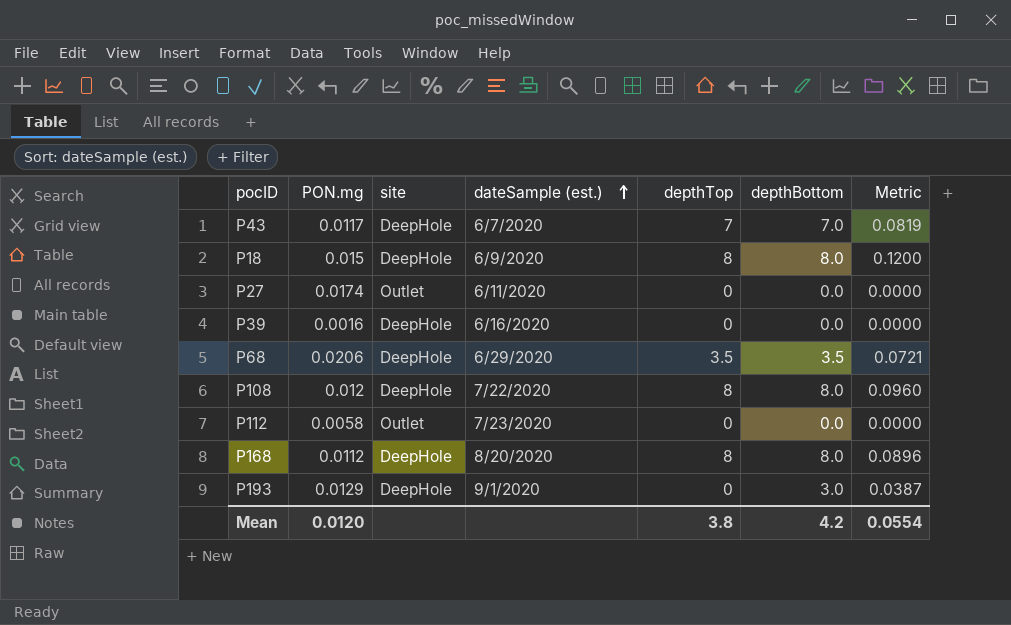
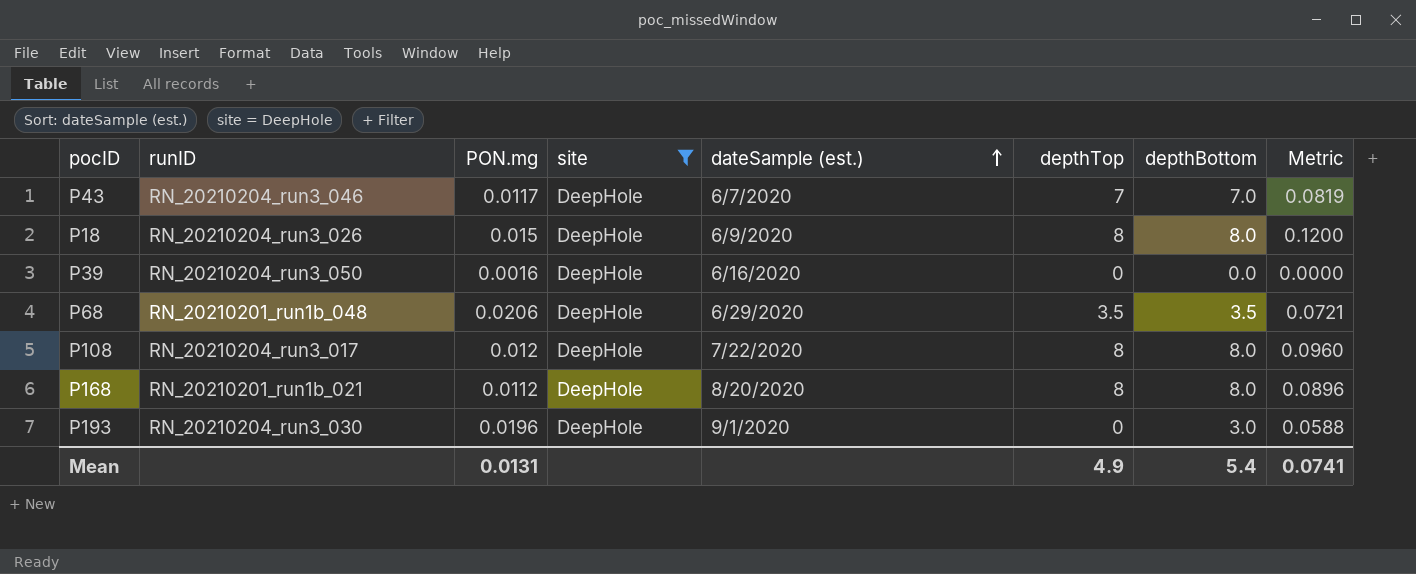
filter: none -> site = DeepHole
column runID | position: none -> 2
P193 | PON.mg: 0.0129 -> 0.0196
P193 | Metric: 0.0387 -> 0.0588
Mean | PON.mg: 0.0120 -> 0.0131
Mean | depthTop: 3.8 -> 4.9
Mean | depthBottom: 4.2 -> 5.4
Mean | Metric: 0.0554 -> 0.0741

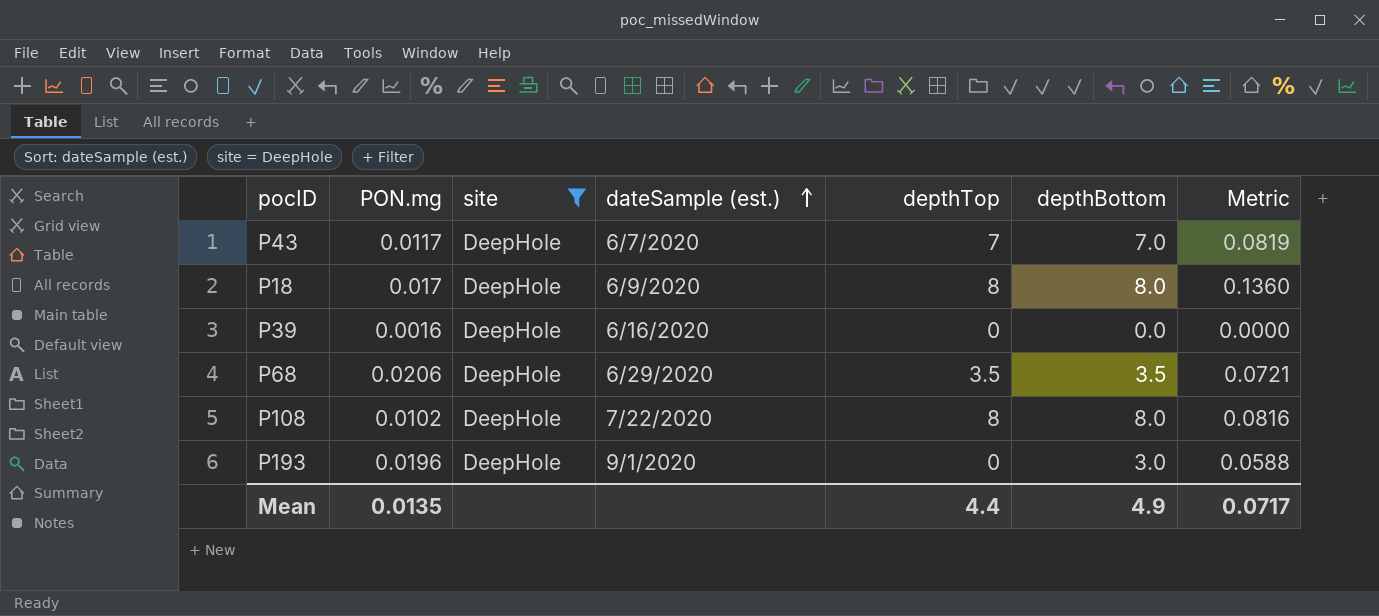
column runID | position: 2 -> none
row P168: RN_20210201_run1b_021 | 0.0112 | DeepHole | 8/20/2020 | 8 | 8.0 | 0.0896 -> none
P18 | PON.mg: 0.015 -> 0.017
P18 | Metric: 0.1200 -> 0.1360
P108 | PON.mg: 0.012 -> 0.0102
P108 | Metric: 0.0960 -> 0.0816
Mean | PON.mg: 0.0131 -> 0.0135
Mean | depthTop: 4.9 -> 4.4
Mean | depthBottom: 5.4 -> 4.9
Mean | Metric: 0.0741 -> 0.0717

